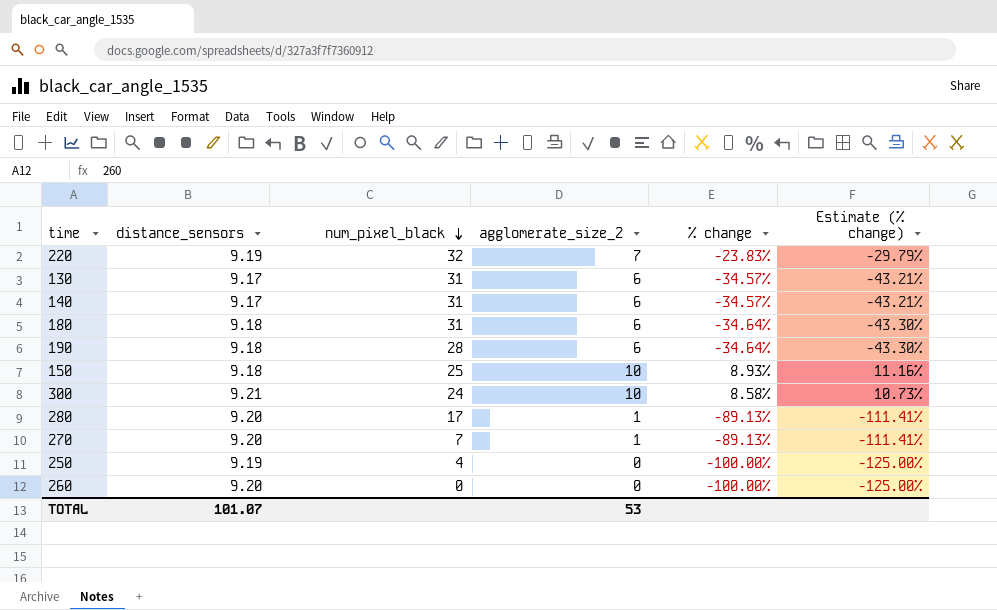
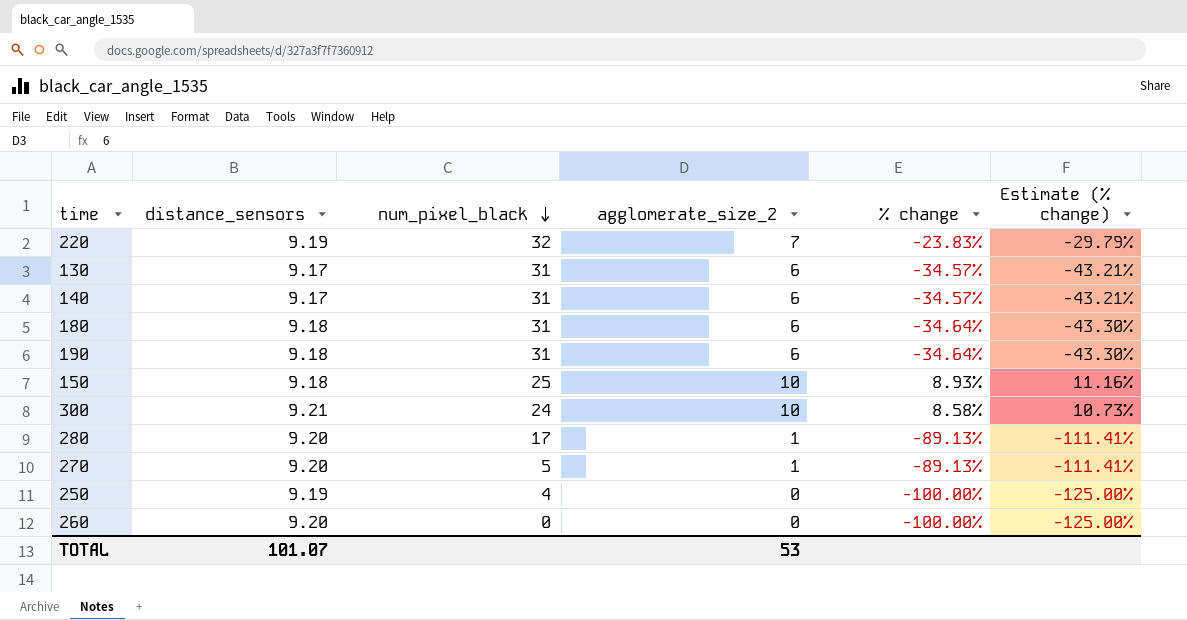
190 | num_pixel_black: 28 -> 31
270 | num_pixel_black: 7 -> 5

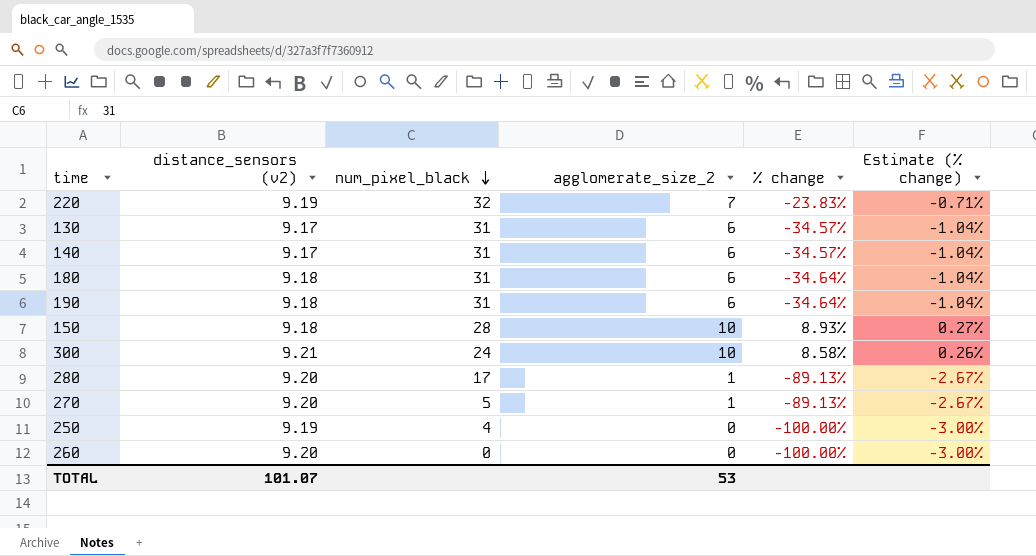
column name: distance_sensors -> distance_sensors (v2)
column Estimate (% change) | formula: [% change] * 1.25 -> [% change] * 0.03
150 | num_pixel_black: 25 -> 28

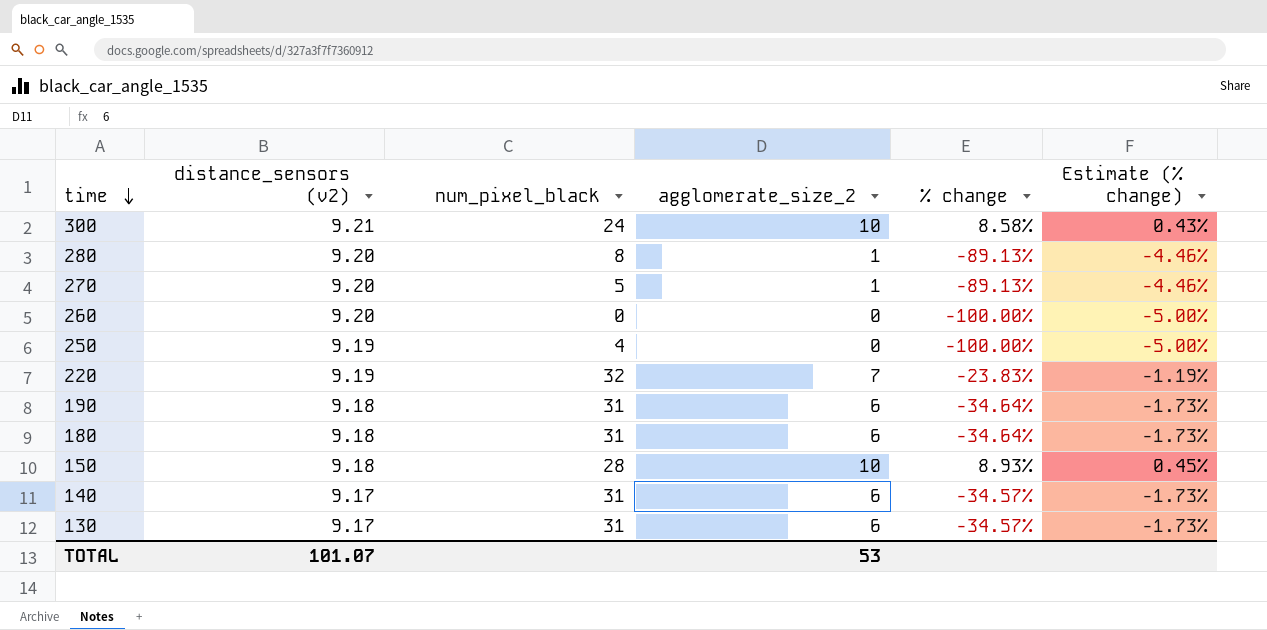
row order: num_pixel_black descending -> time descending
column Estimate (% change) | formula: [% change] * 0.03 -> [% change] * 0.05
280 | num_pixel_black: 17 -> 8

